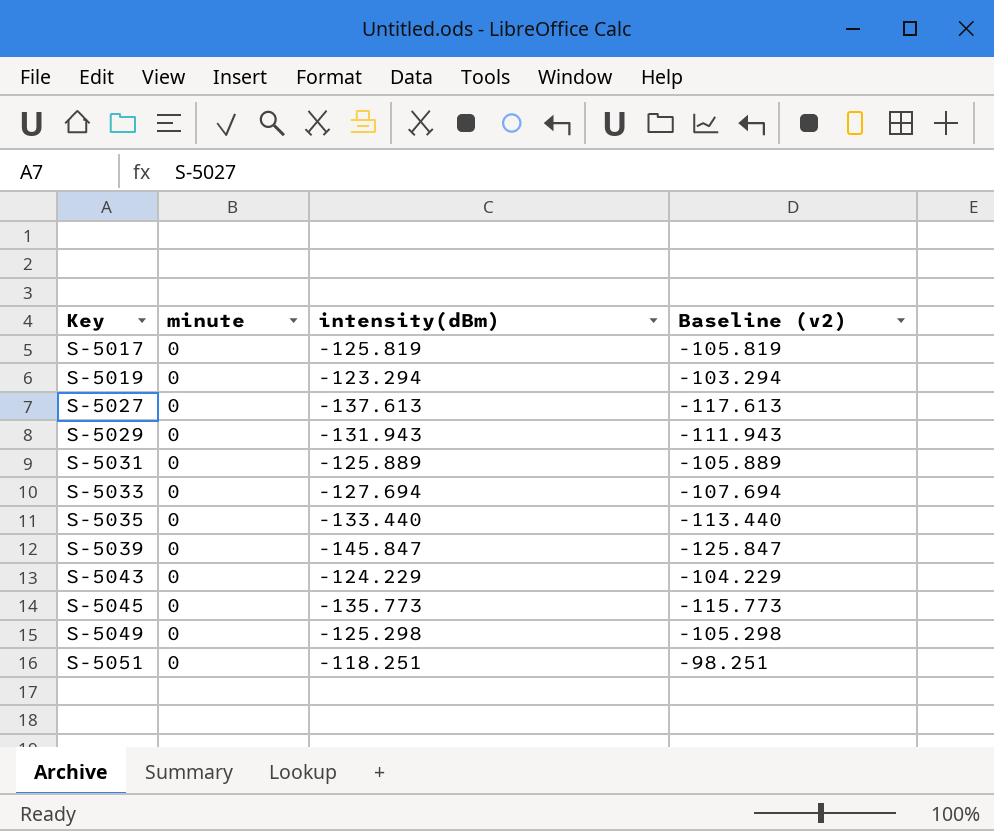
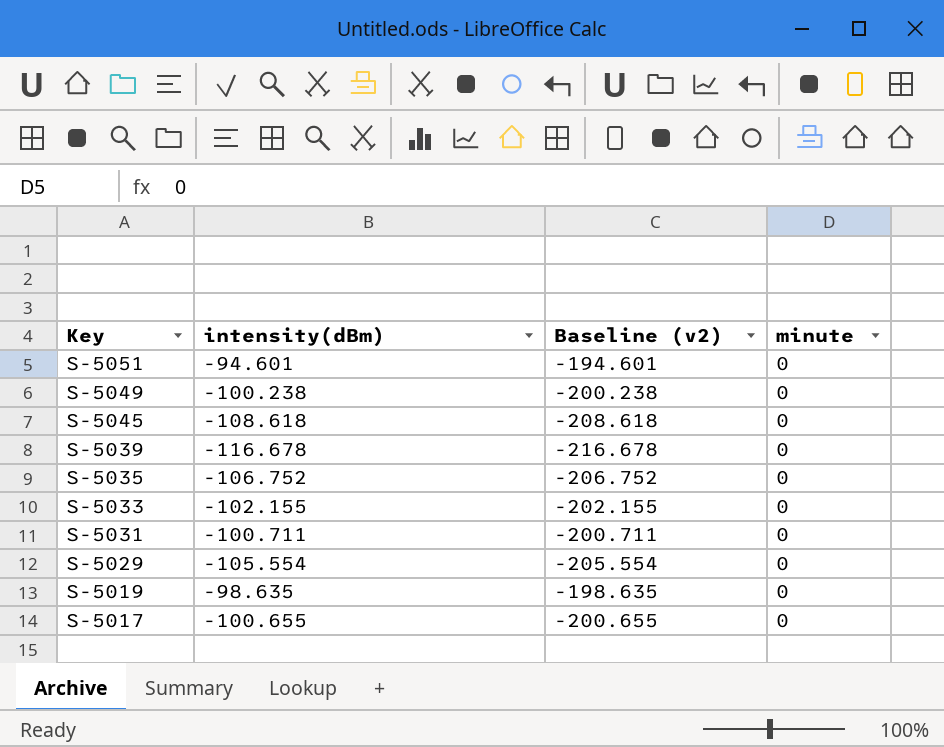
row order: Key ascending -> Key descending
column Baseline (v2) | formula: [intensity(dBm)] + 20 -> [intensity(dBm)] - 100
column minute | position: 2 -> 4
row S-5027: 0 | -137.613 | -117.613 -> none
row S-5043: 0 | -124.229 | -104.229 -> none
S-5051 | intensity(dBm): -118.251 -> -94.601
S-5049 | intensity(dBm): -125.298 -> -100.238
S-5045 | intensity(dBm): -135.773 -> -108.618
S-5039 | intensity(dBm): -145.847 -> -116.678
S-5035 | intensity(dBm): -133.440 -> -106.752
S-5033 | intensity(dBm): -127.694 -> -102.155
S-5031 | intensity(dBm): -125.889 -> -100.711
S-5029 | intensity(dBm): -131.943 -> -105.554
S-5019 | intensity(dBm): -123.294 -> -98.635
S-5017 | intensity(dBm): -125.819 -> -100.655

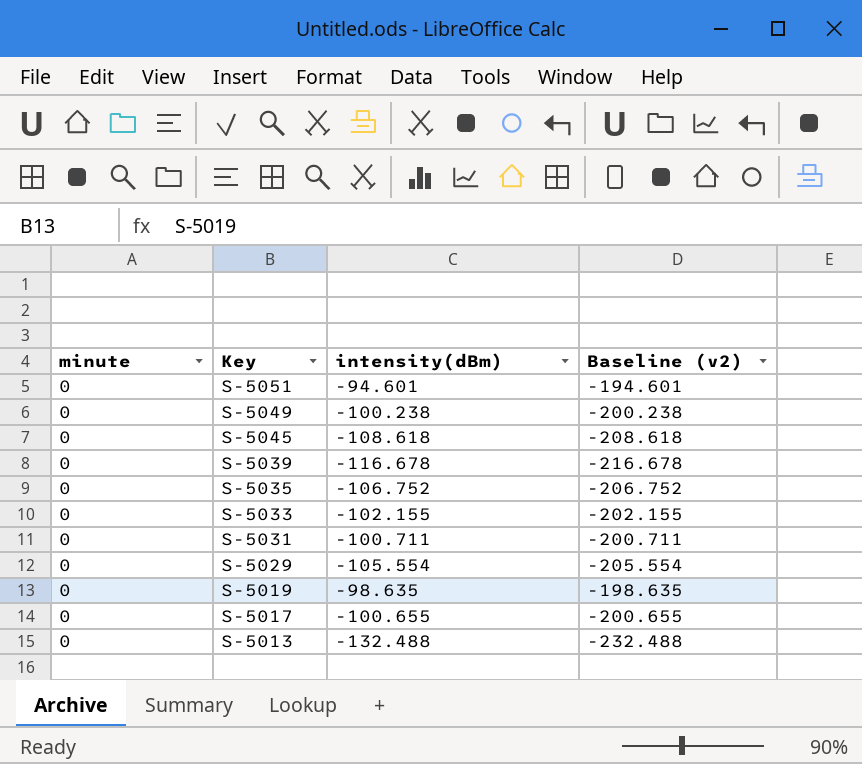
column minute | position: 4 -> 1
row S-5013: none -> 0 | -132.488 | -232.488

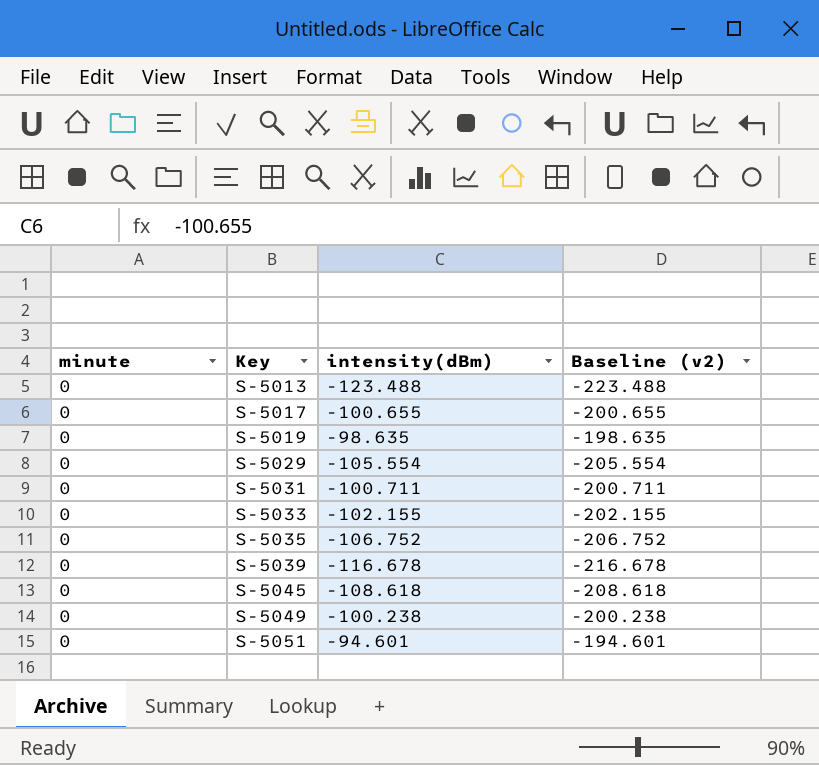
row order: Key descending -> Key ascending
S-5013 | intensity(dBm): -132.488 -> -123.488
S-5013 | Baseline (v2): -232.488 -> -223.488

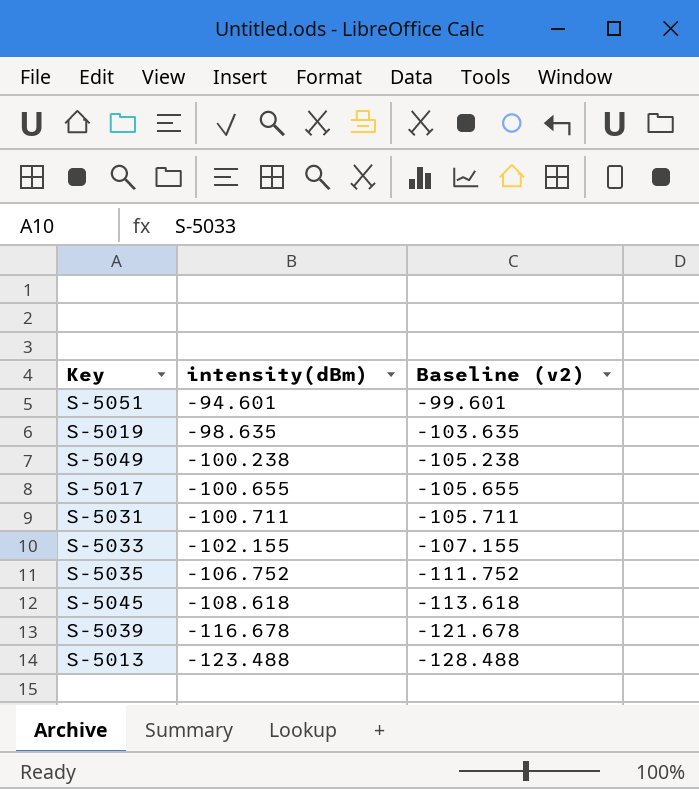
row order: Key ascending -> intensity(dBm) descending
column minute | position: 1 -> none
column Baseline (v2) | formula: [intensity(dBm)] - 100 -> [intensity(dBm)] - 5
row S-5029: 0 | -105.554 | -205.554 -> none

